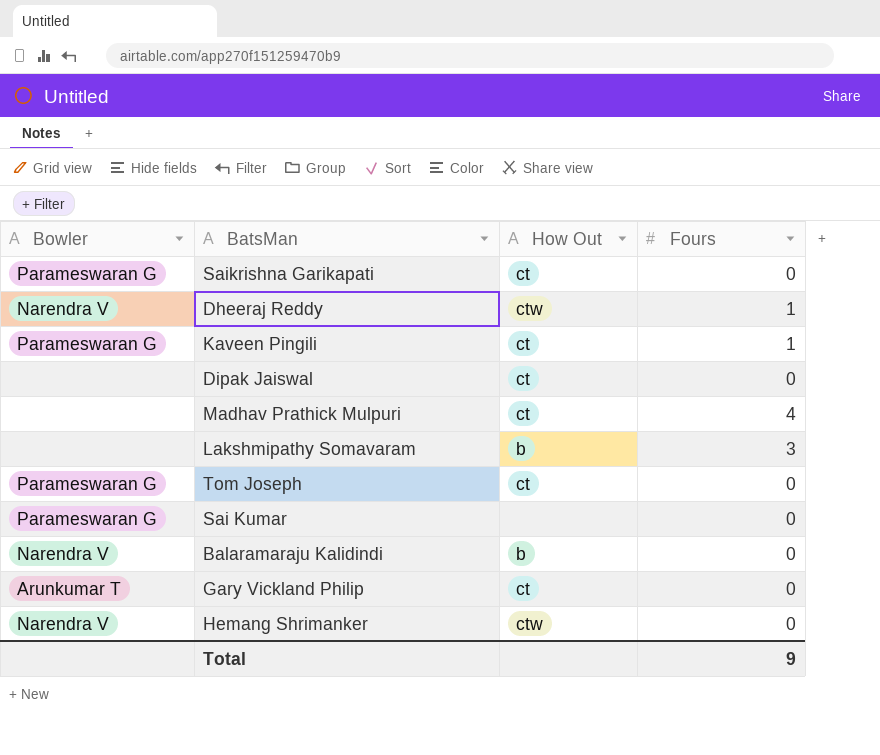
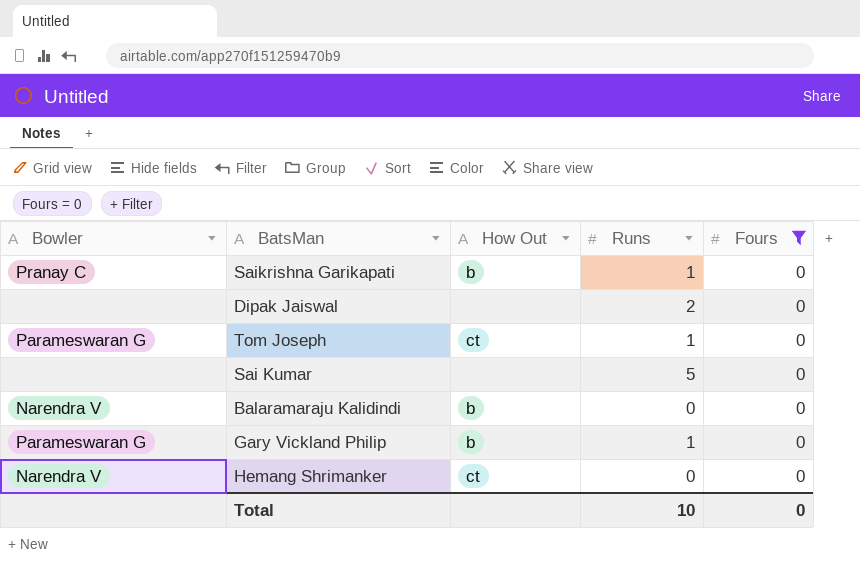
filter: none -> Fours = 0
column Runs | position: none -> 4
Saikrishna Garikapati | Bowler: Parameswaran G -> Pranay C
Saikrishna Garikapati | How Out: ct -> b
Dipak Jaiswal | How Out: ct -> none
Sai Kumar | Bowler: Parameswaran G -> none
Gary Vickland Philip | Bowler: Arunkumar T -> Parameswaran G
Gary Vickland Philip | How Out: ct -> b
Hemang Shrimanker | How Out: ctw -> ct
Total | Fours: 9 -> 0

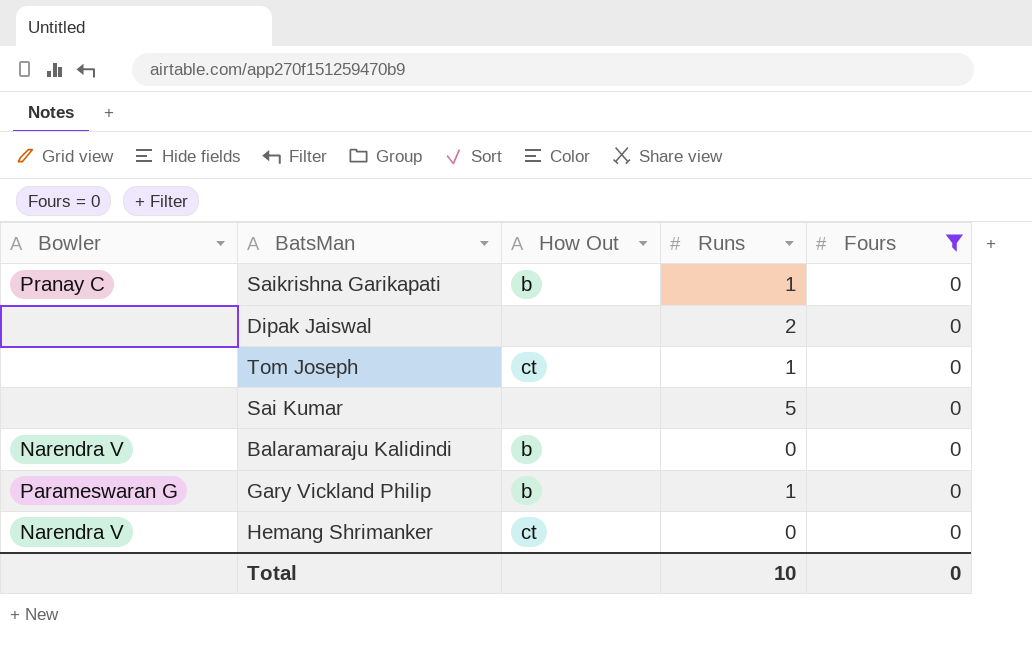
Tom Joseph | Bowler: Parameswaran G -> none

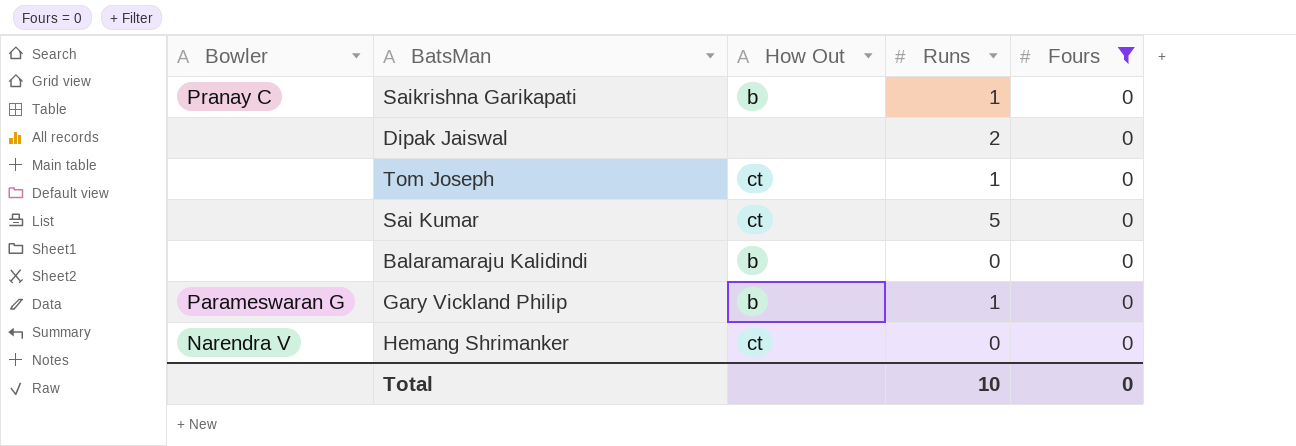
Sai Kumar | How Out: none -> ct
Balaramaraju Kalidindi | Bowler: Narendra V -> none

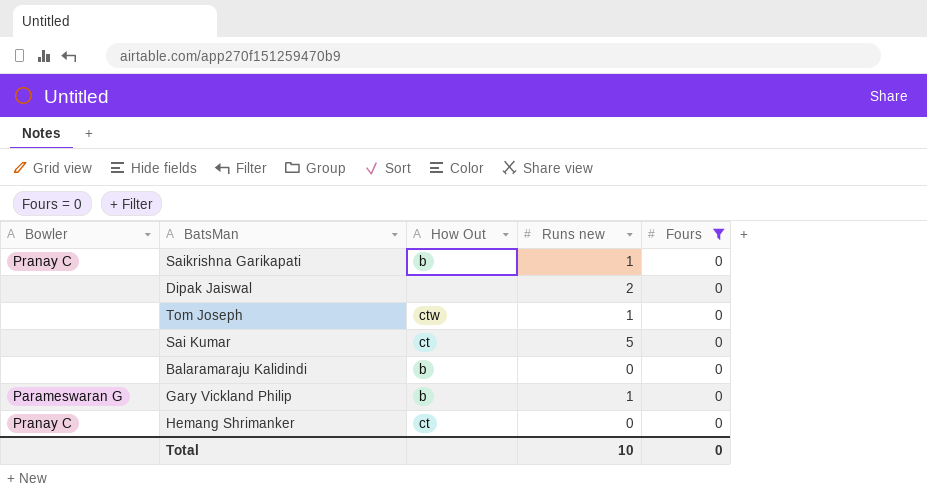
column name: Runs -> Runs new
Tom Joseph | How Out: ct -> ctw
Hemang Shrimanker | Bowler: Narendra V -> Pranay C

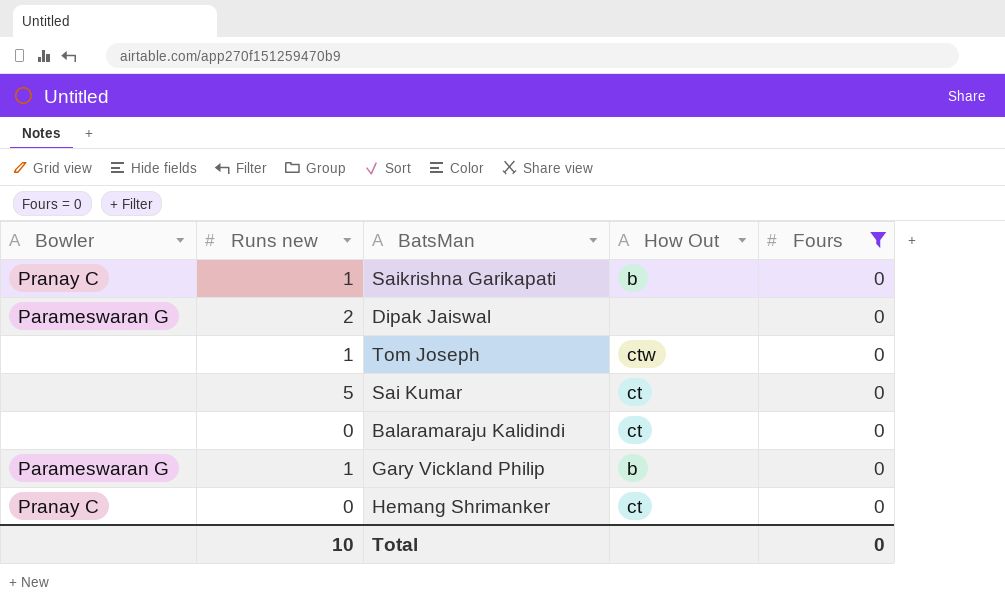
column Runs new | position: 4 -> 2
Dipak Jaiswal | Bowler: none -> Parameswaran G
Balaramaraju Kalidindi | How Out: b -> ct

